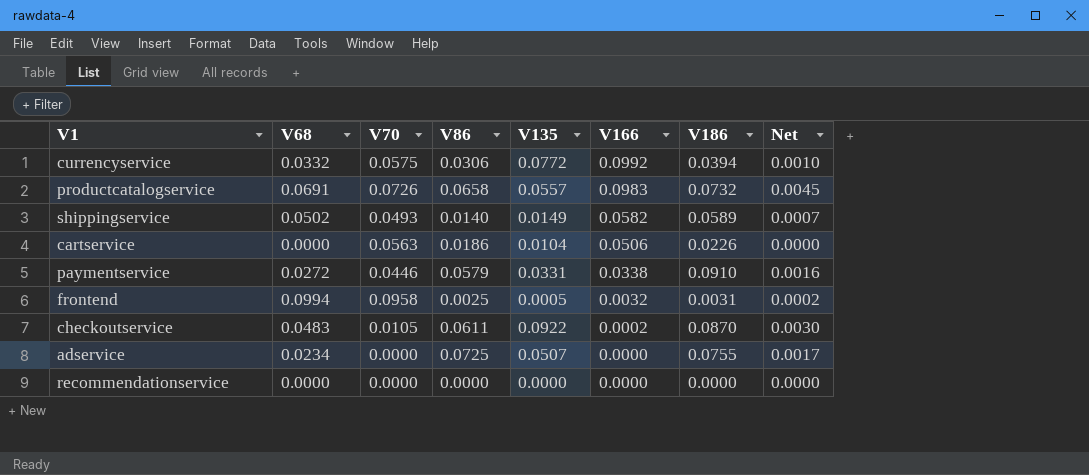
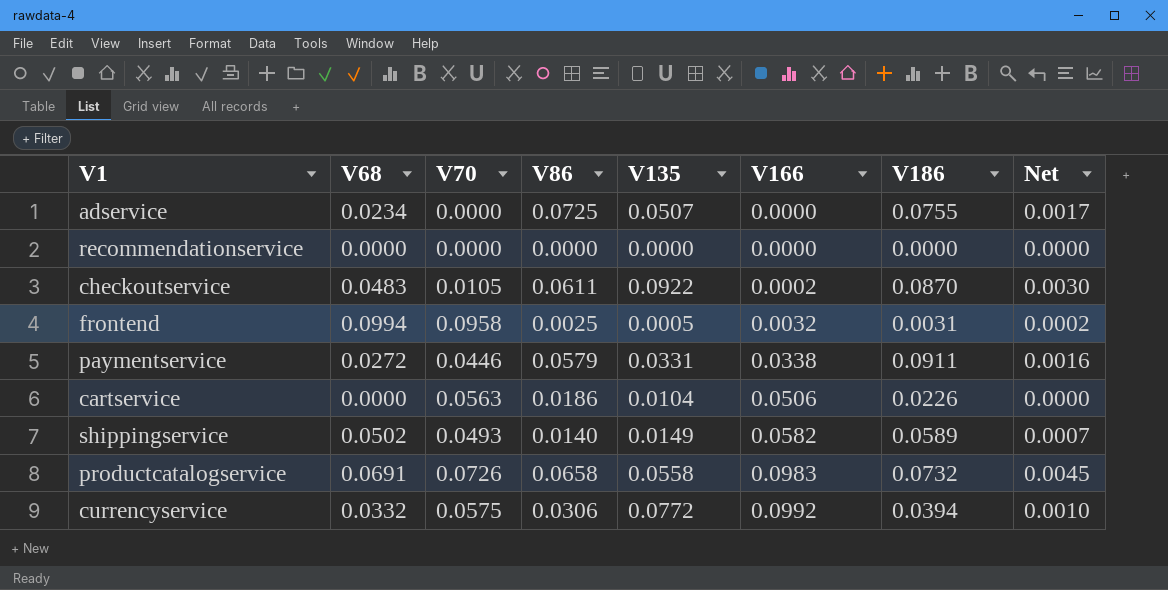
row order: V166 descending -> V166 ascending
paymentservice | V186: 0.0910 -> 0.0911
productcatalogservice | V135: 0.0557 -> 0.0558

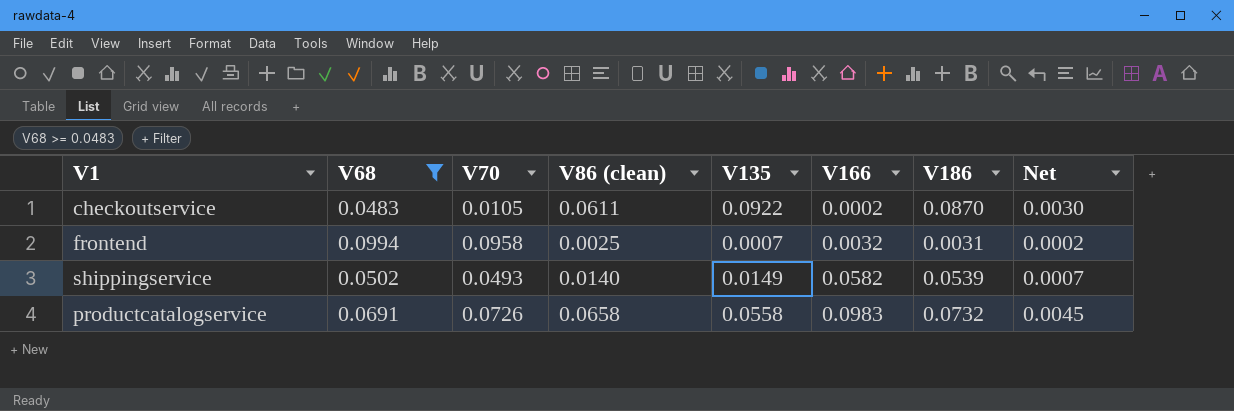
filter: none -> V68 >= 0.0483
column name: V86 -> V86 (clean)
frontend | V135: 0.0005 -> 0.0007
shippingservice | V186: 0.0589 -> 0.0539

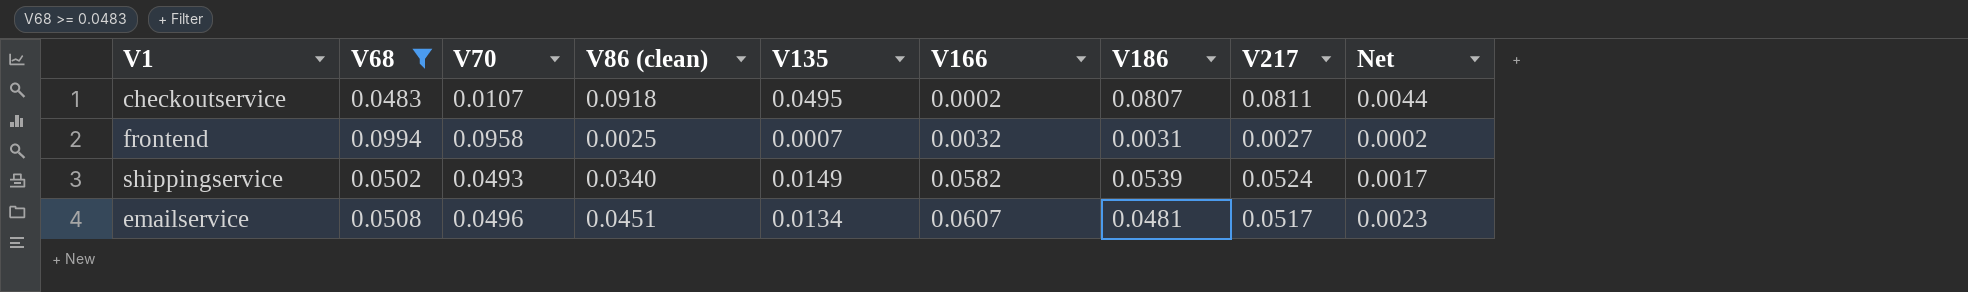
column V217 | position: none -> 8
row productcatalogservice: 0.0691 | 0.0726 | 0.0658 | 0.0558 | 0.0983 | 0.0732 | 0.0045 -> none
checkoutservice | V70: 0.0105 -> 0.0107
checkoutservice | V86 (clean): 0.0611 -> 0.0918
checkoutservice | V135: 0.0922 -> 0.0495
checkoutservice | V186: 0.0870 -> 0.0807
checkoutservice | Net: 0.0030 -> 0.0044
shippingservice | V86 (clean): 0.0140 -> 0.0340
shippingservice | Net: 0.0007 -> 0.0017
row emailservice: none -> 0.0508 | 0.0496 | 0.0451 | 0.0134 | 0.0607 | 0.0481 | 0.0517 | 0.0023

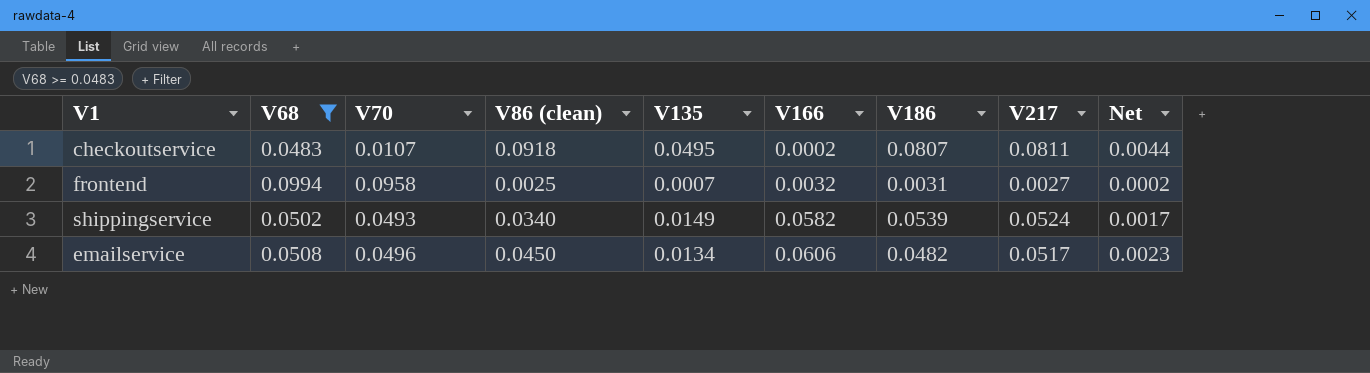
emailservice | V86 (clean): 0.0451 -> 0.0450
emailservice | V166: 0.0607 -> 0.0606
emailservice | V186: 0.0481 -> 0.0482

